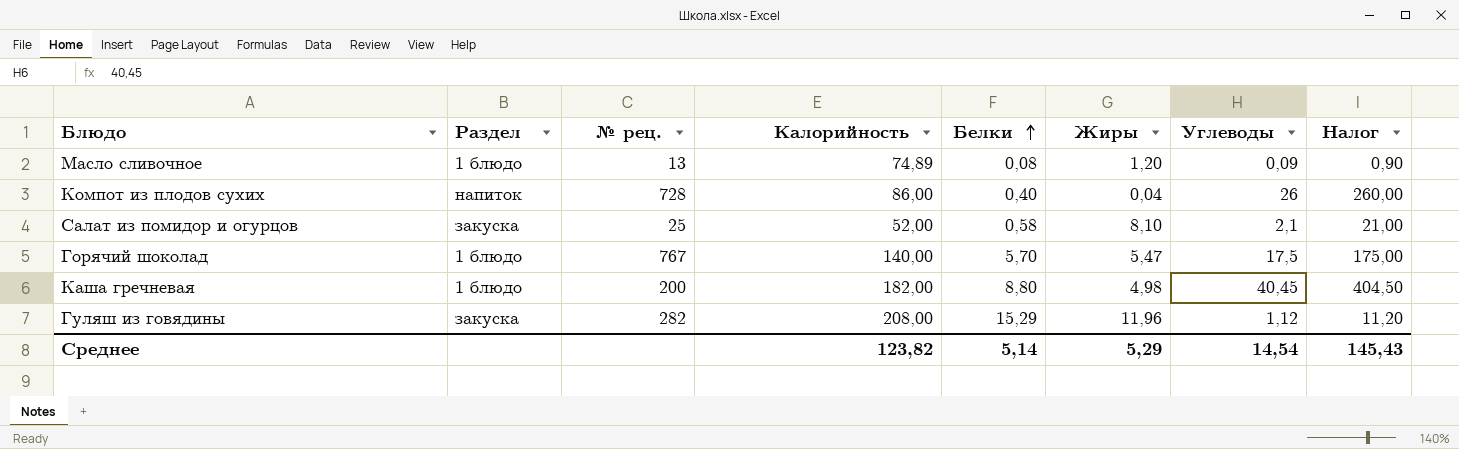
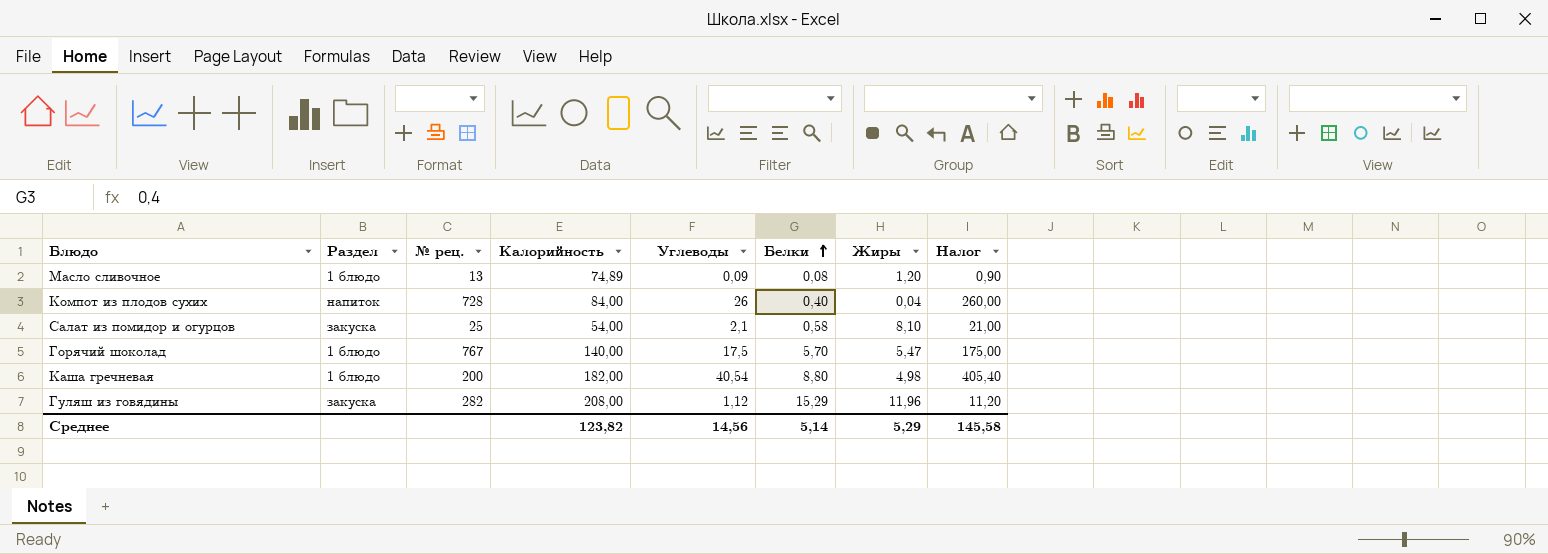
column Углеводы | position: 7 -> 5
Компот из плодов сухих | Калорийность: 86,00 -> 84,00
Салат из помидор и огурцов | Калорийность: 52,00 -> 54,00
Каша гречневая | Углеводы: 40,45 -> 40,54
Каша гречневая | Налог: 404,50 -> 405,40
Среднее | Углеводы: 14,54 -> 14,56
Среднее | Налог: 145,43 -> 145,58

